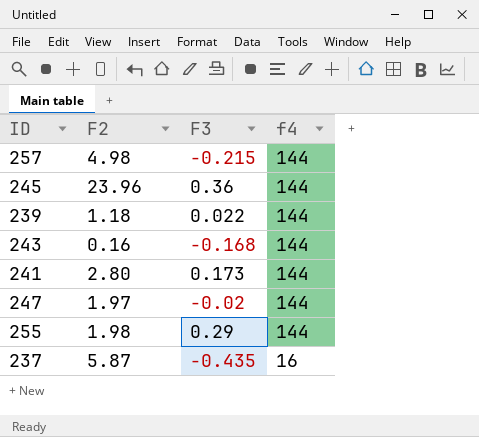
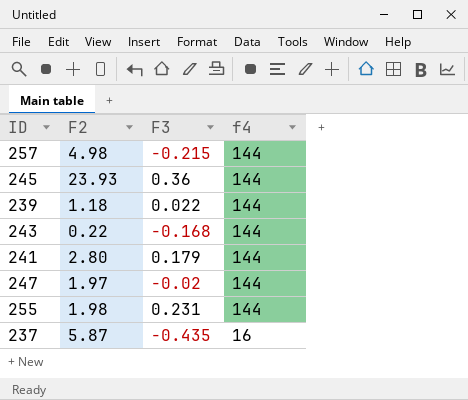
245 | F2: 23.96 -> 23.93
243 | F2: 0.16 -> 0.22
241 | F3: 0.173 -> 0.179
255 | F3: 0.29 -> 0.231

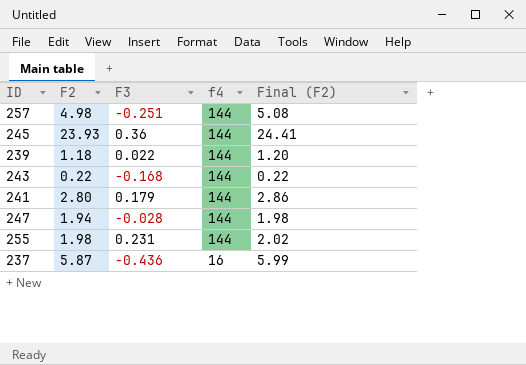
column Final (F2) | formula: none -> [F2] * 1.02
257 | F3: -0.215 -> -0.251
247 | F2: 1.97 -> 1.94
247 | F3: -0.02 -> -0.028
237 | F3: -0.435 -> -0.436

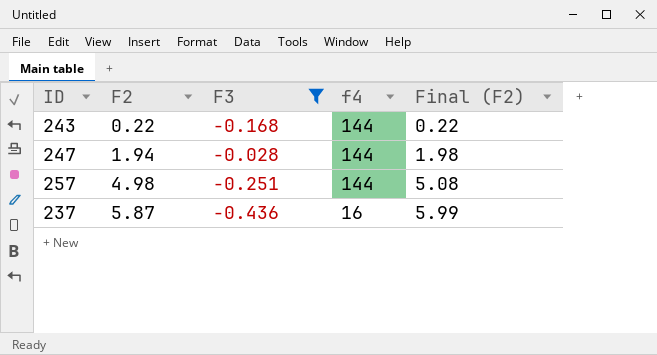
filter: none -> F3 <= -0.028
row order: f4 descending -> F2 ascending

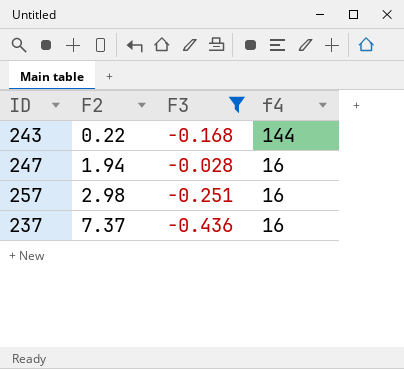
column Final (F2) | formula: [F2] * 1.02 -> none
247 | f4: 144 -> 16
257 | F2: 4.98 -> 2.98
257 | f4: 144 -> 16
237 | F2: 5.87 -> 7.37

